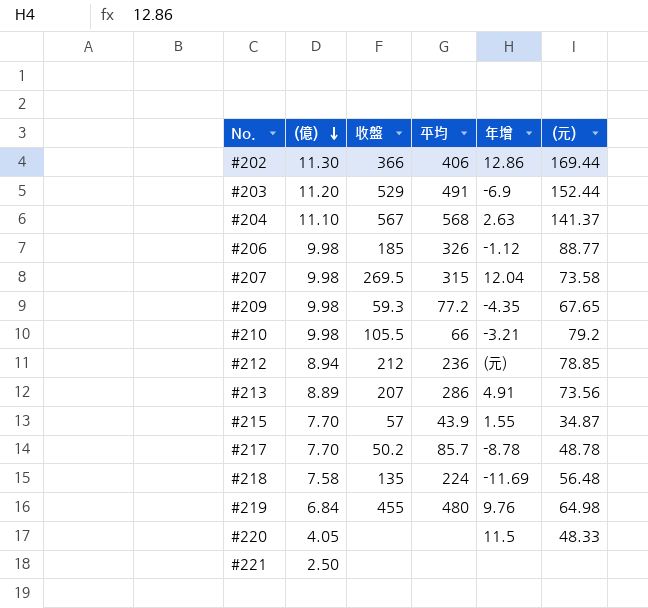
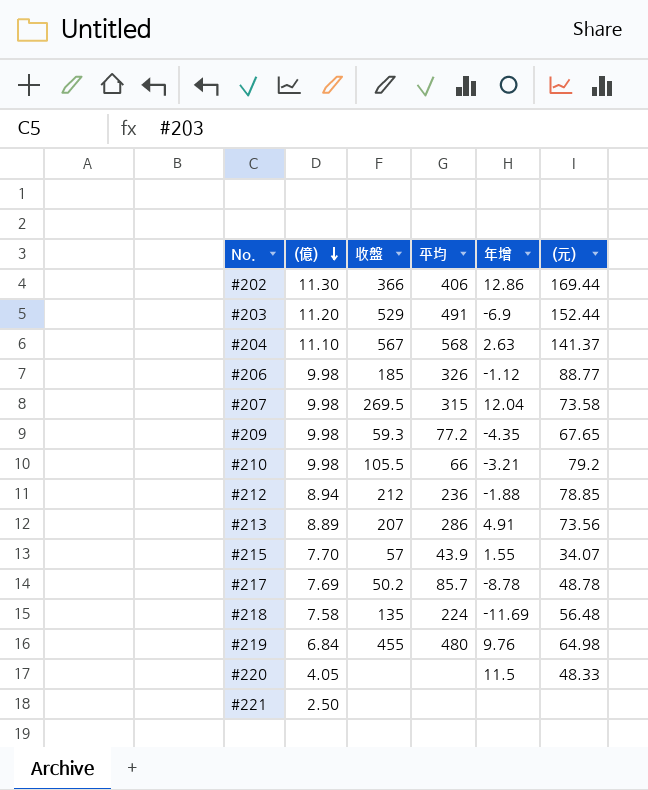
#212 | 年增: (元) -> -1.88
#215 | (元): 34.87 -> 34.07
#217 | (億): 7.70 -> 7.69

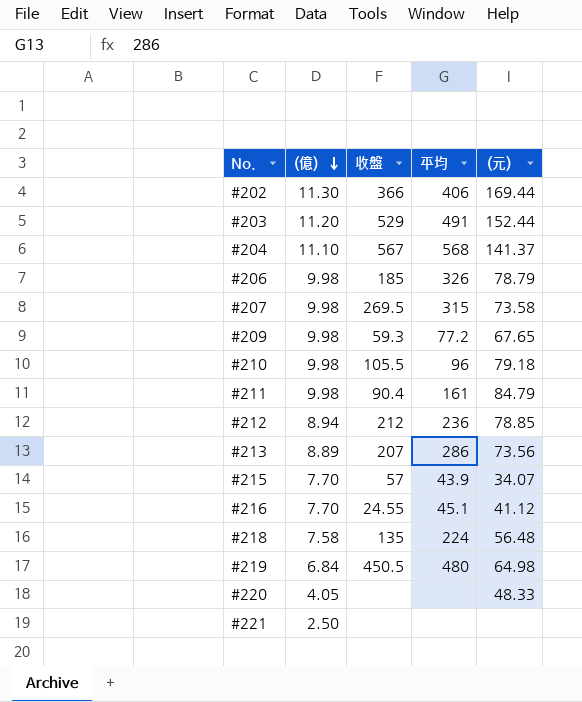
column 年增 | position: 5 -> none
row #217: 7.69 | 50.2 | 85.7 | -8.78 | 48.78 -> none
#206 | (元): 88.77 -> 78.79
#210 | 平均: 66 -> 96
#210 | (元): 79.2 -> 79.18
row #211: none -> 9.98 | 90.4 | 161 | 84.79
row #216: none -> 7.70 | 24.55 | 45.1 | 41.12
#219 | 收盤: 455 -> 450.5

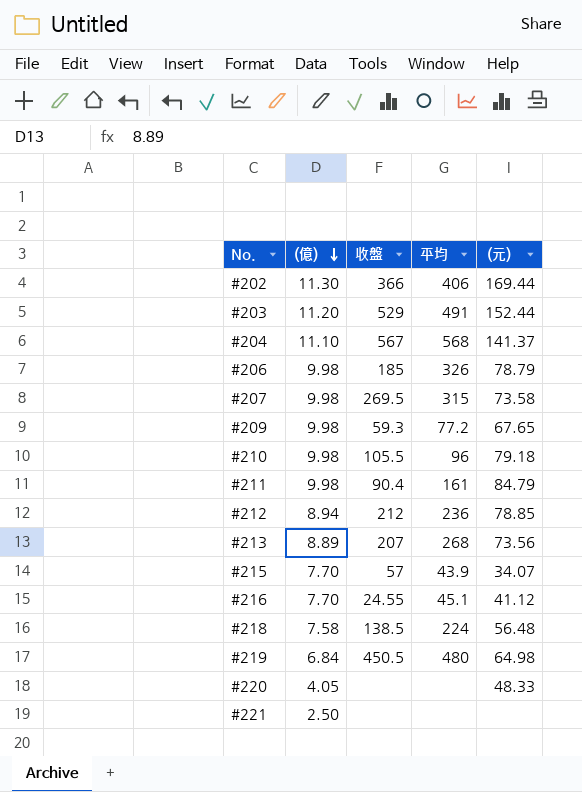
#213 | 平均: 286 -> 268
#218 | 收盤: 135 -> 138.5

